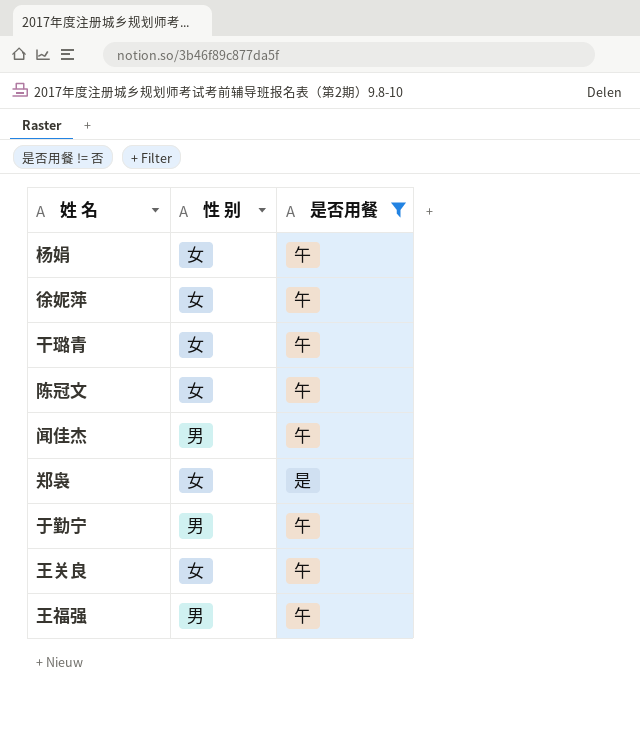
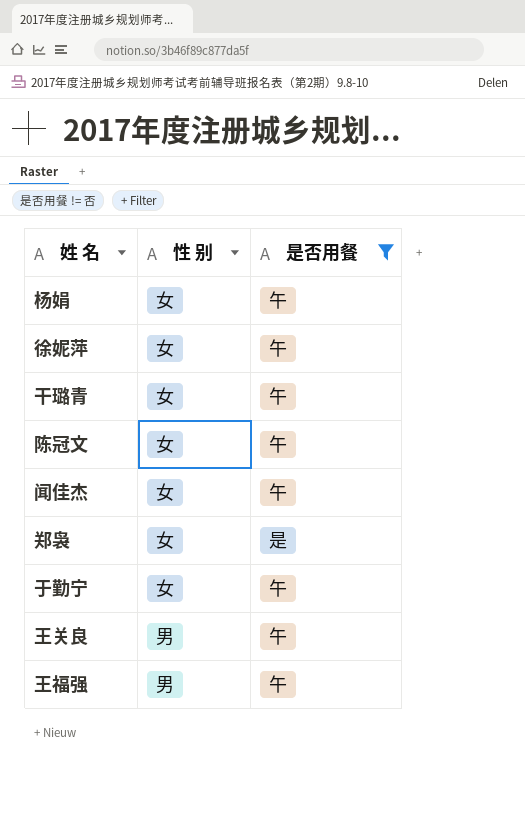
闻佳杰 | 性 别: 男 -> 女
于勤宁 | 性 别: 男 -> 女
王关良 | 性 别: 女 -> 男

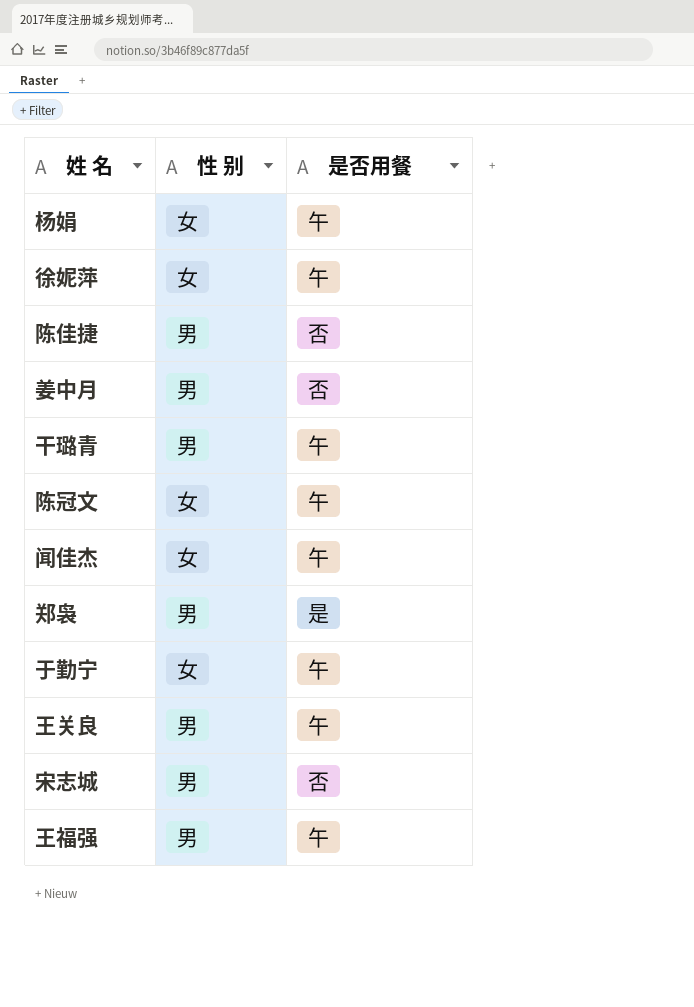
filter: 是否用餐 != 否 -> none
干璐青 | 性 别: 女 -> 男
郑袅 | 性 别: 女 -> 男

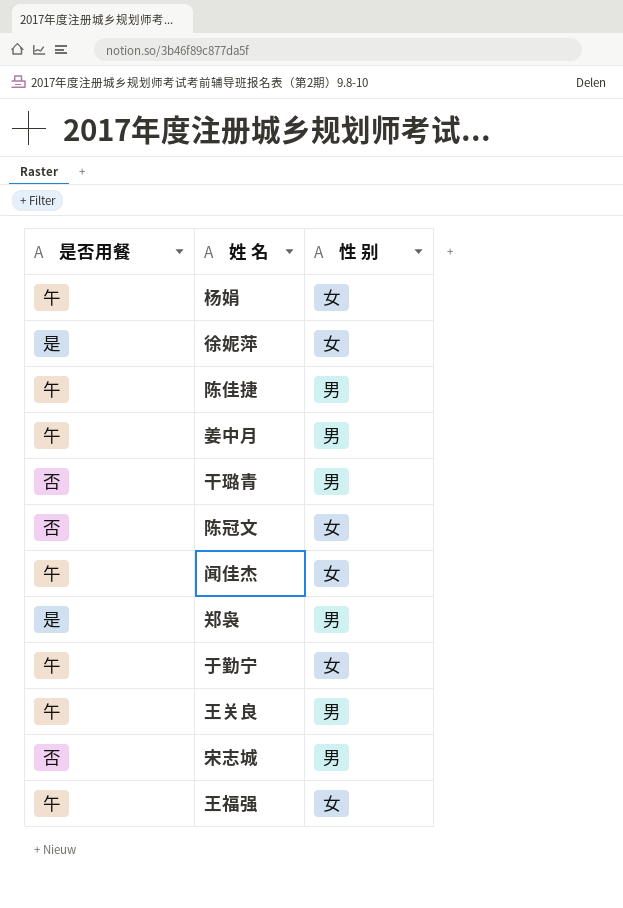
column 是否用餐 | position: 3 -> 1
徐妮萍 | 是否用餐: 午 -> 是
陈佳捷 | 是否用餐: 否 -> 午
姜中月 | 是否用餐: 否 -> 午
干璐青 | 是否用餐: 午 -> 否
陈冠文 | 是否用餐: 午 -> 否
王福强 | 性 别: 男 -> 女

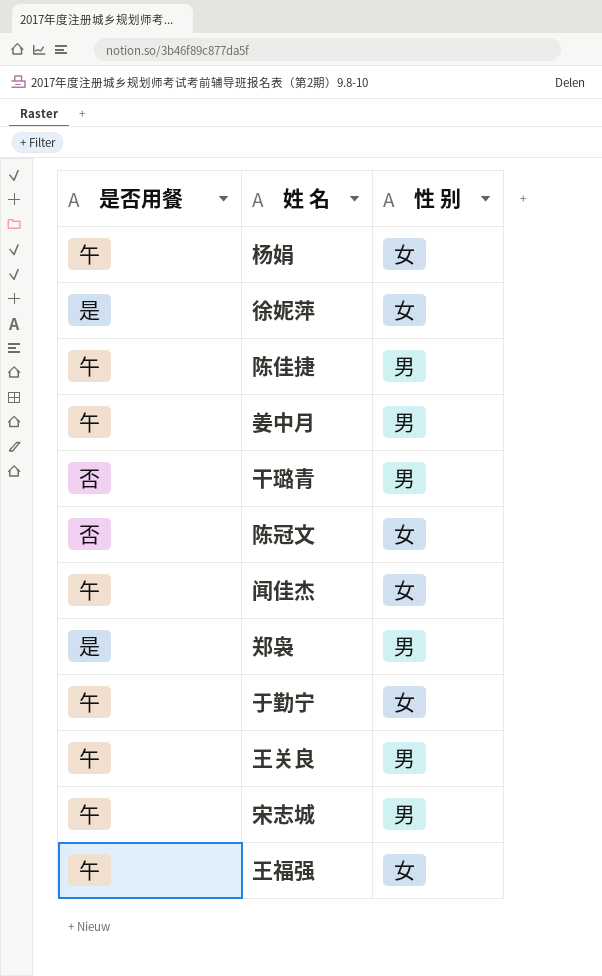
宋志城 | 是否用餐: 否 -> 午

